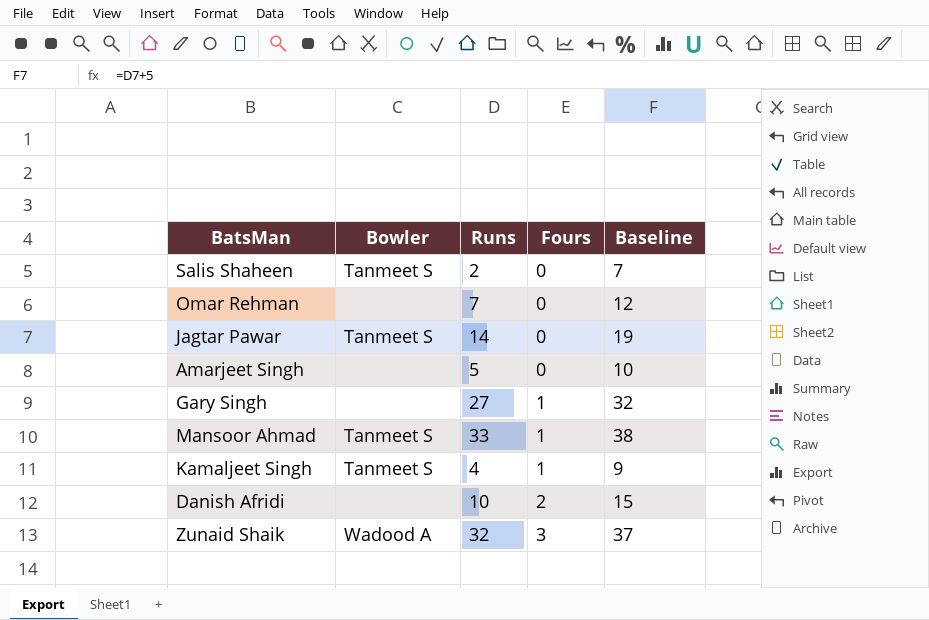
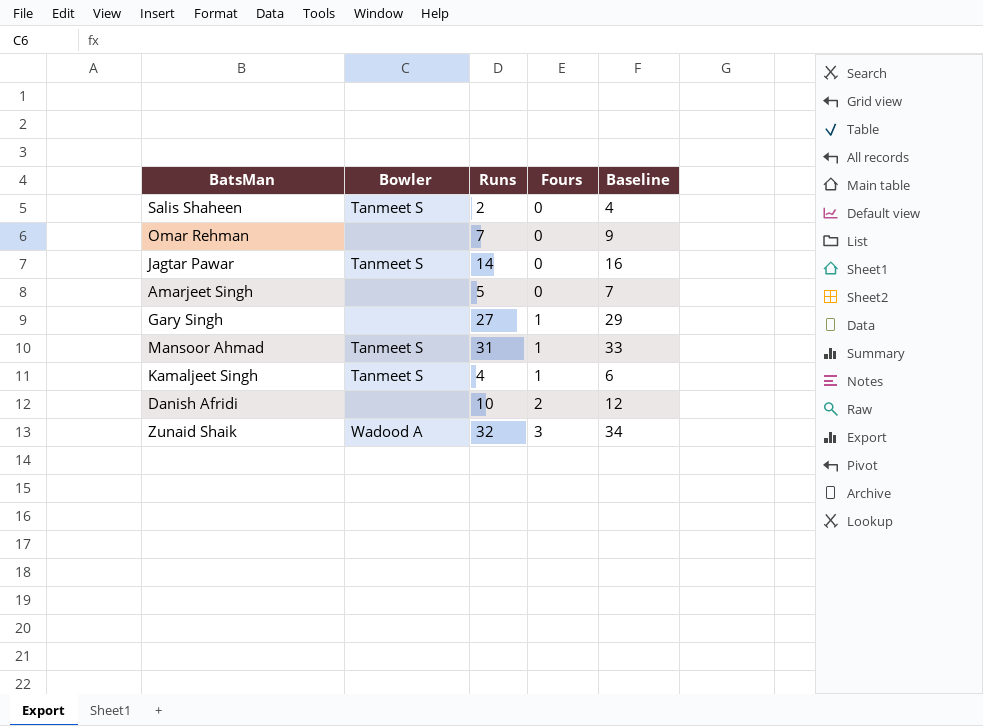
column Baseline | formula: [Runs] + 5 -> [Runs] + 2
Mansoor Ahmad | Runs: 33 -> 31

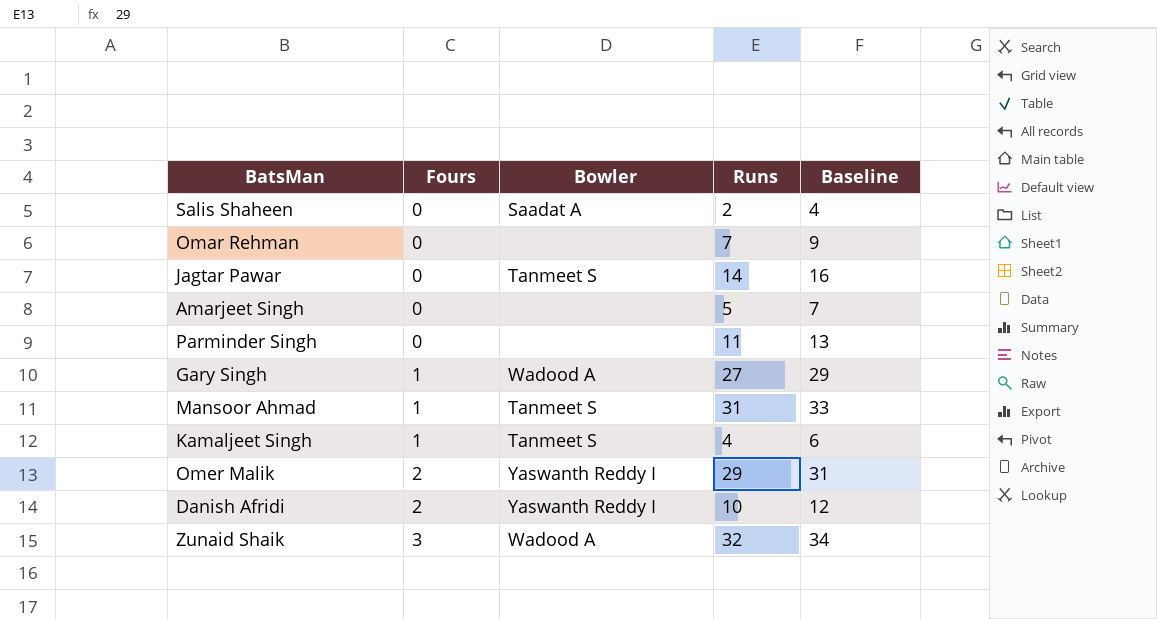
column Fours | position: 4 -> 2
Salis Shaheen | Bowler: Tanmeet S -> Saadat A
row Parminder Singh: none -> 0 | none | 11 | 13
Gary Singh | Bowler: none -> Wadood A
row Omer Malik: none -> 2 | Yaswanth Reddy I | 29 | 31
Danish Afridi | Bowler: none -> Yaswanth Reddy I

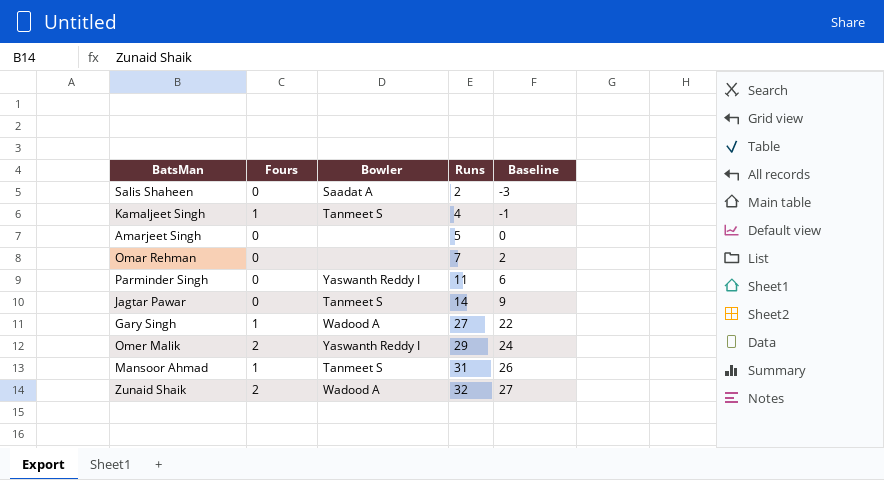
row order: Fours ascending -> Runs ascending
column Baseline | formula: [Runs] + 2 -> [Runs] - 5
row Danish Afridi: 2 | Yaswanth Reddy I | 10 | 12 -> none
Parminder Singh | Bowler: none -> Yaswanth Reddy I
Zunaid Shaik | Fours: 3 -> 2

